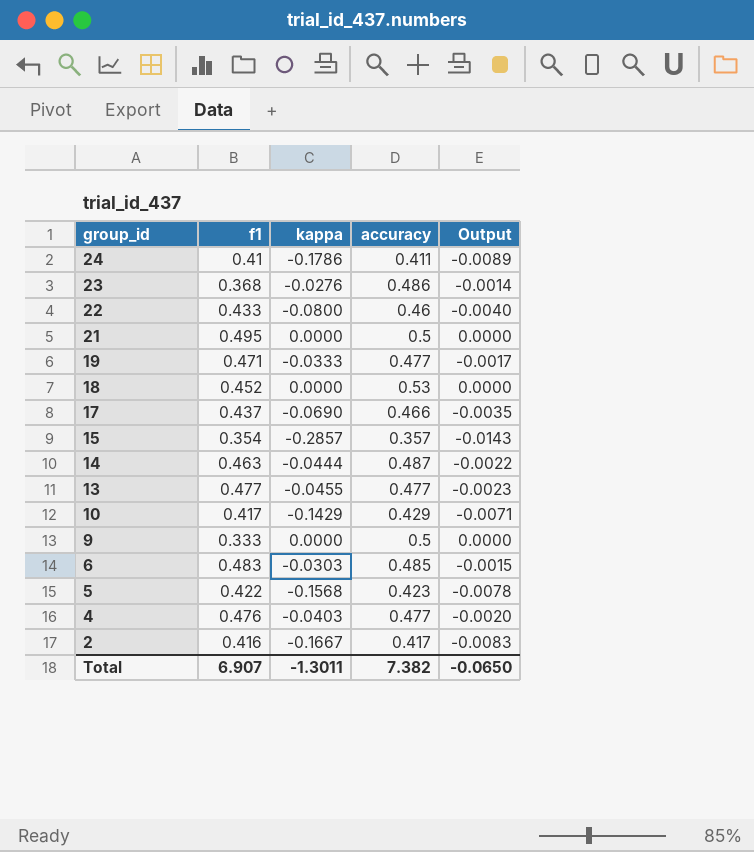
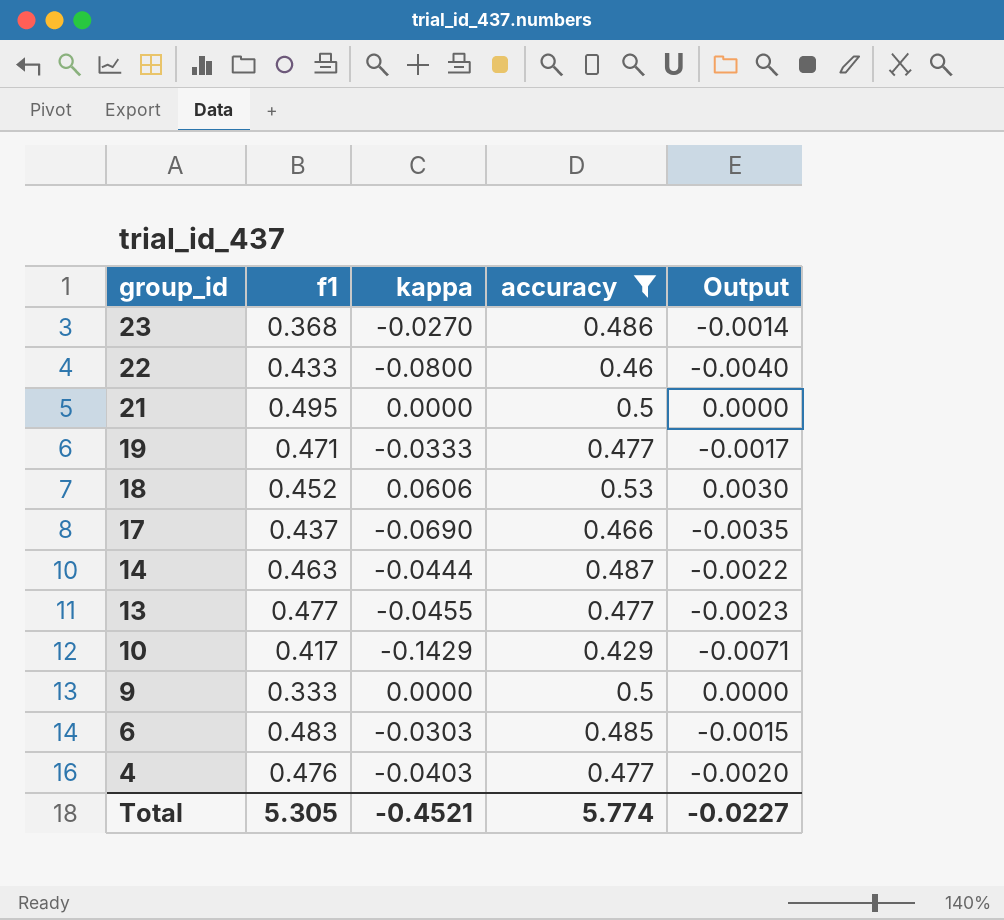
filter: none -> accuracy >= 0.429
23 | kappa: -0.0276 -> -0.0270
18 | kappa: 0.0000 -> 0.0606
18 | Output: 0.0000 -> 0.0030
Total | f1: 6.907 -> 5.305
Total | kappa: -1.3011 -> -0.4521
Total | accuracy: 7.382 -> 5.774
Total | Output: -0.0650 -> -0.0227

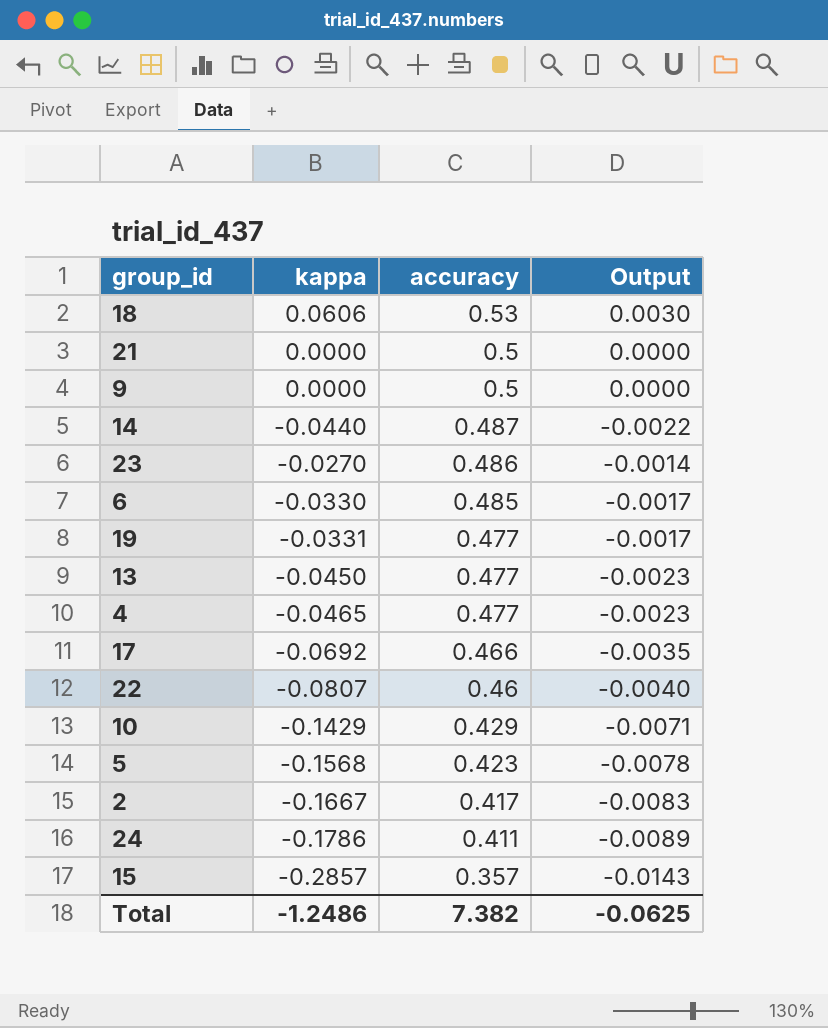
filter: accuracy >= 0.429 -> none
row order: group_id descending -> accuracy descending
column f1 | position: 2 -> none
14 | kappa: -0.0444 -> -0.0440
6 | kappa: -0.0303 -> -0.0330
6 | Output: -0.0015 -> -0.0017
19 | kappa: -0.0333 -> -0.0331
13 | kappa: -0.0455 -> -0.0450
4 | kappa: -0.0403 -> -0.0465
4 | Output: -0.0020 -> -0.0023
17 | kappa: -0.0690 -> -0.0692
22 | kappa: -0.0800 -> -0.0807
Total | kappa: -0.4521 -> -1.2486
Total | accuracy: 5.774 -> 7.382
Total | Output: -0.0227 -> -0.0625

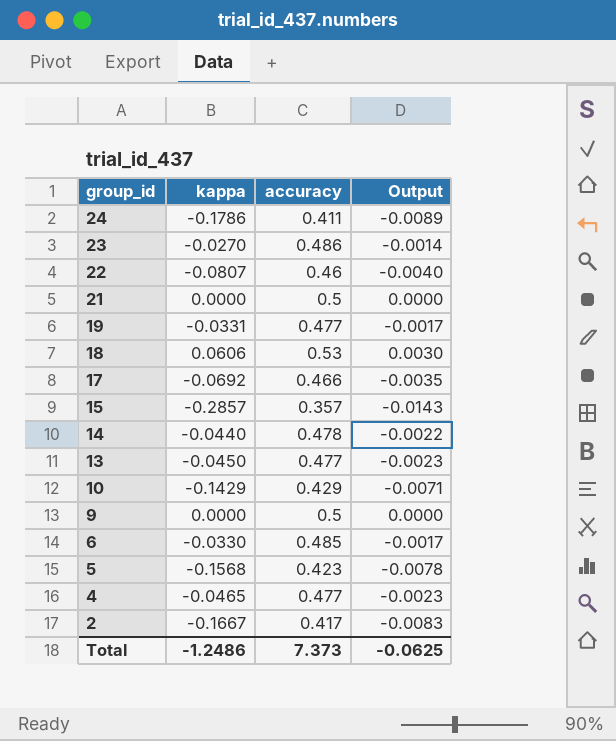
row order: accuracy descending -> group_id descending
14 | accuracy: 0.487 -> 0.478
Total | accuracy: 7.382 -> 7.373

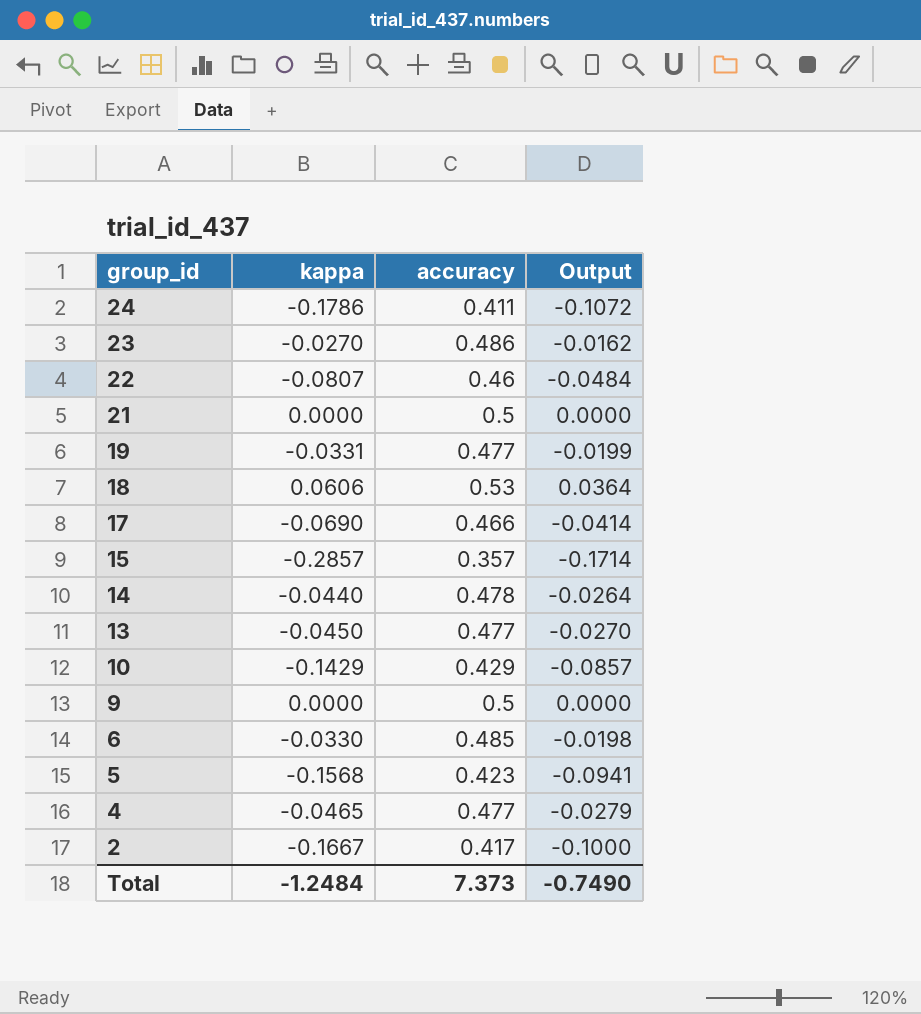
column Output | formula: [kappa] * 0.05 -> [kappa] * 0.6
17 | kappa: -0.0692 -> -0.0690
Total | kappa: -1.2486 -> -1.2484
Total | Output: -0.0625 -> -0.7490

